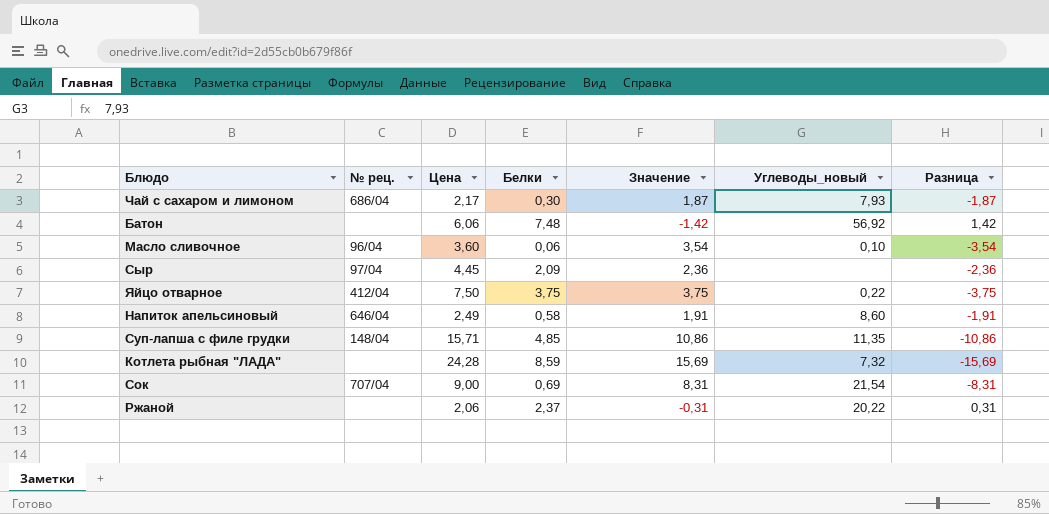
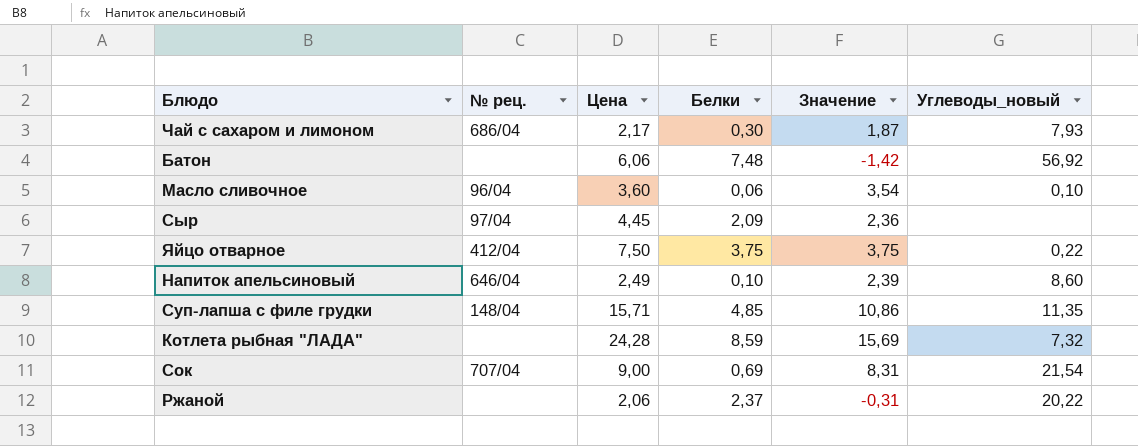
column Разница | formula: [Белки] - [Цена] -> none
Напиток апельсиновый | Белки: 0,58 -> 0,10
Напиток апельсиновый | Значение: 1,91 -> 2,39

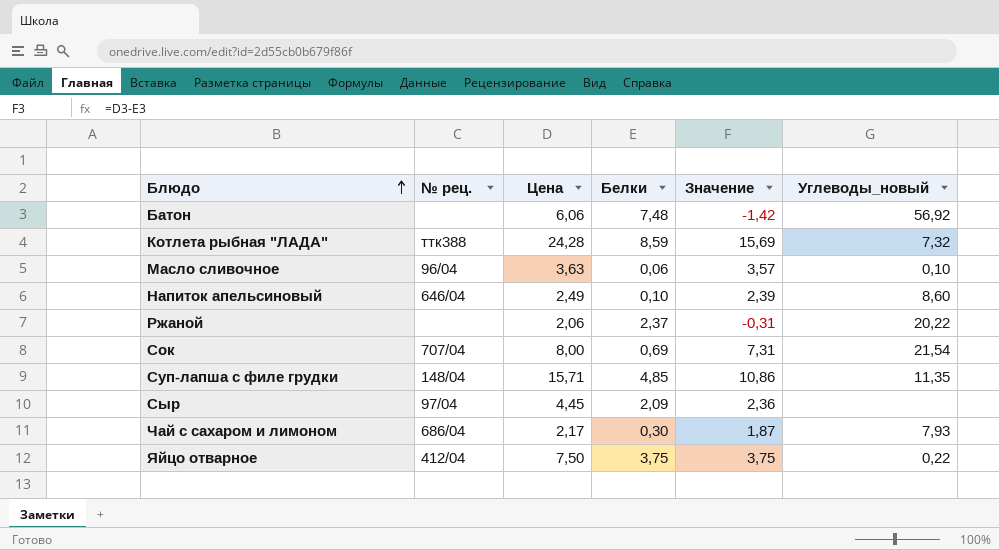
row order: none -> Блюдо ascending
Котлета рыбная "ЛАДА" | № рец.: none -> ттк388
Масло сливочное | Цена: 3,60 -> 3,63
Масло сливочное | Значение: 3,54 -> 3,57
Сок | Цена: 9,00 -> 8,00
Сок | Значение: 8,31 -> 7,31

